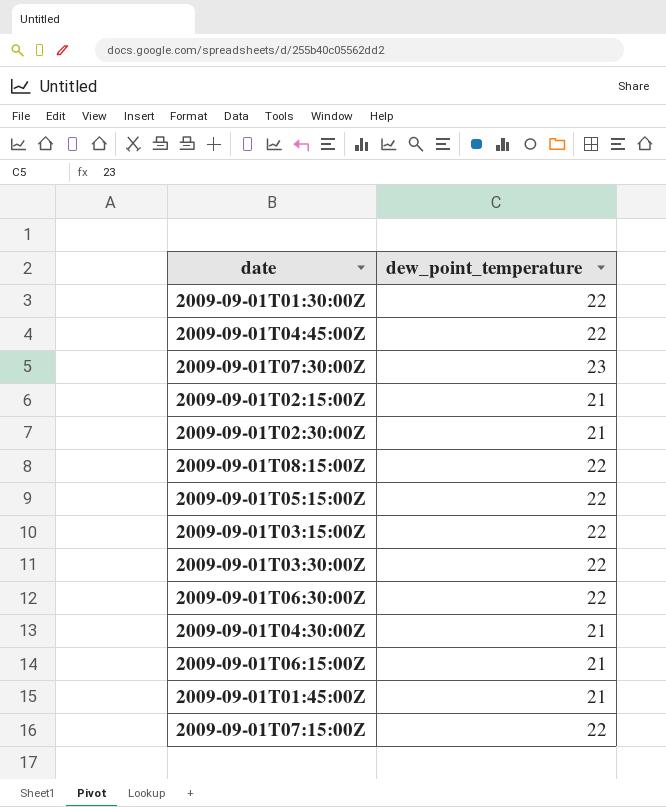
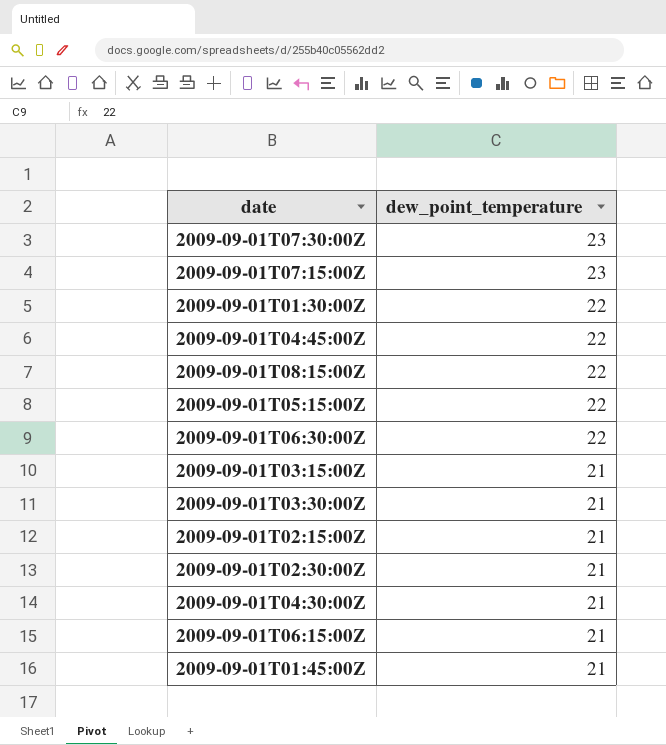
row order: none -> dew_point_temperature descending
2009-09-01T07:15:00Z | dew_point_temperature: 22 -> 23
2009-09-01T03:15:00Z | dew_point_temperature: 22 -> 21
2009-09-01T03:30:00Z | dew_point_temperature: 22 -> 21

